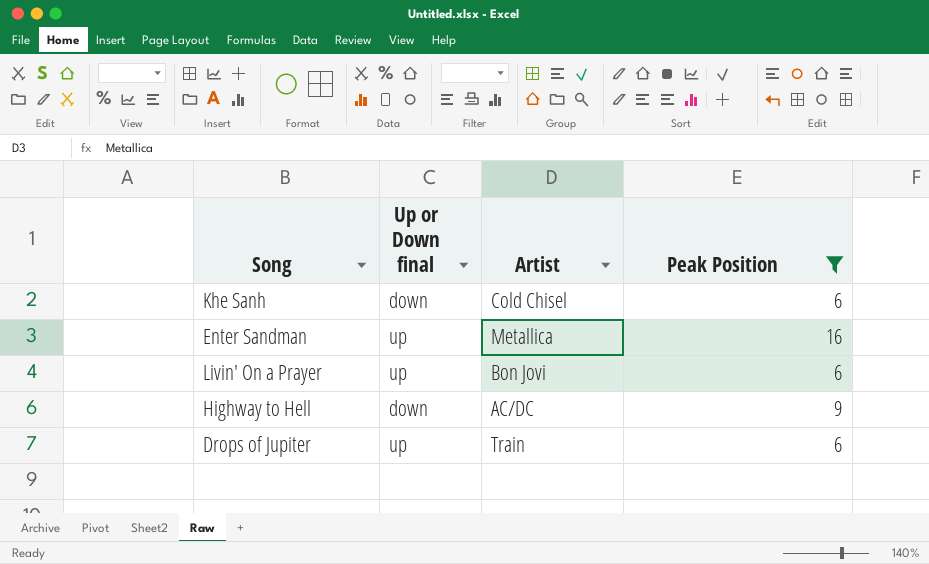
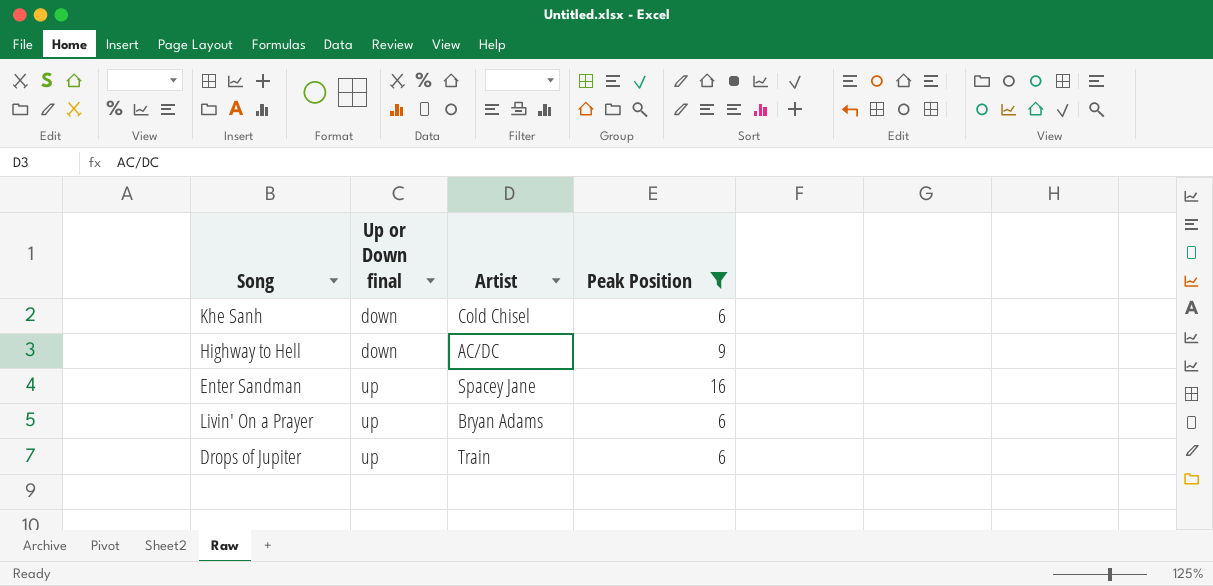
row order: none -> Up or Down final ascending
Enter Sandman | Artist: Metallica -> Spacey Jane
Livin' On a Prayer | Artist: Bon Jovi -> Bryan Adams

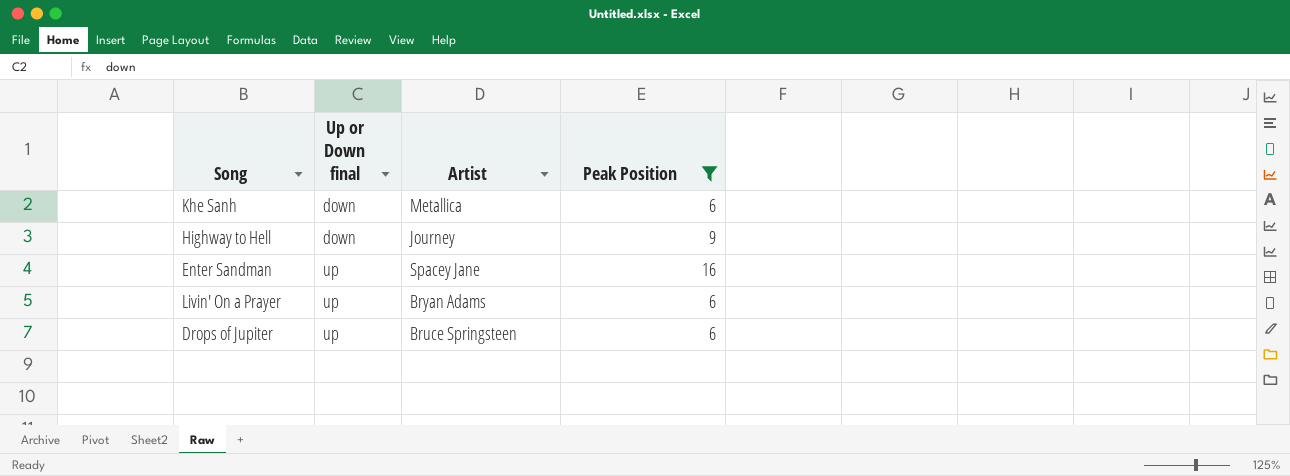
Khe Sanh | Artist: Cold Chisel -> Metallica
Highway to Hell | Artist: AC/DC -> Journey
Drops of Jupiter | Artist: Train -> Bruce Springsteen

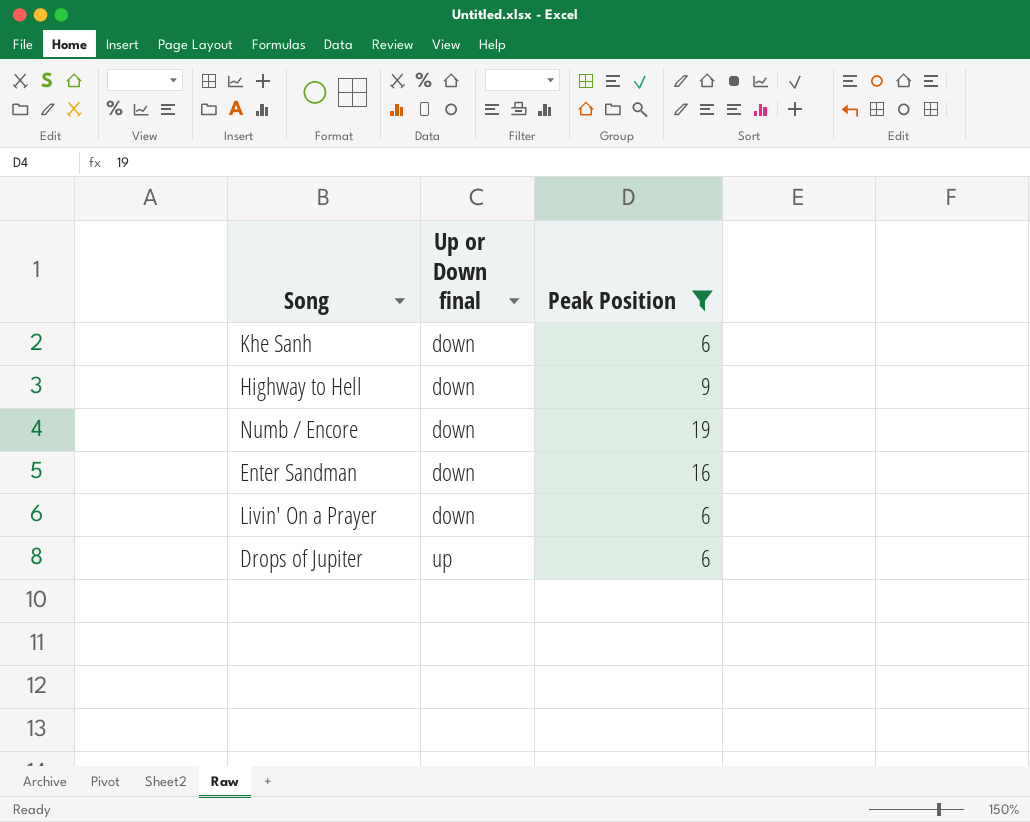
column Artist | position: 3 -> none
row Numb / Encore: none -> down | 19
Enter Sandman | Up or Down final: up -> down
Livin' On a Prayer | Up or Down final: up -> down

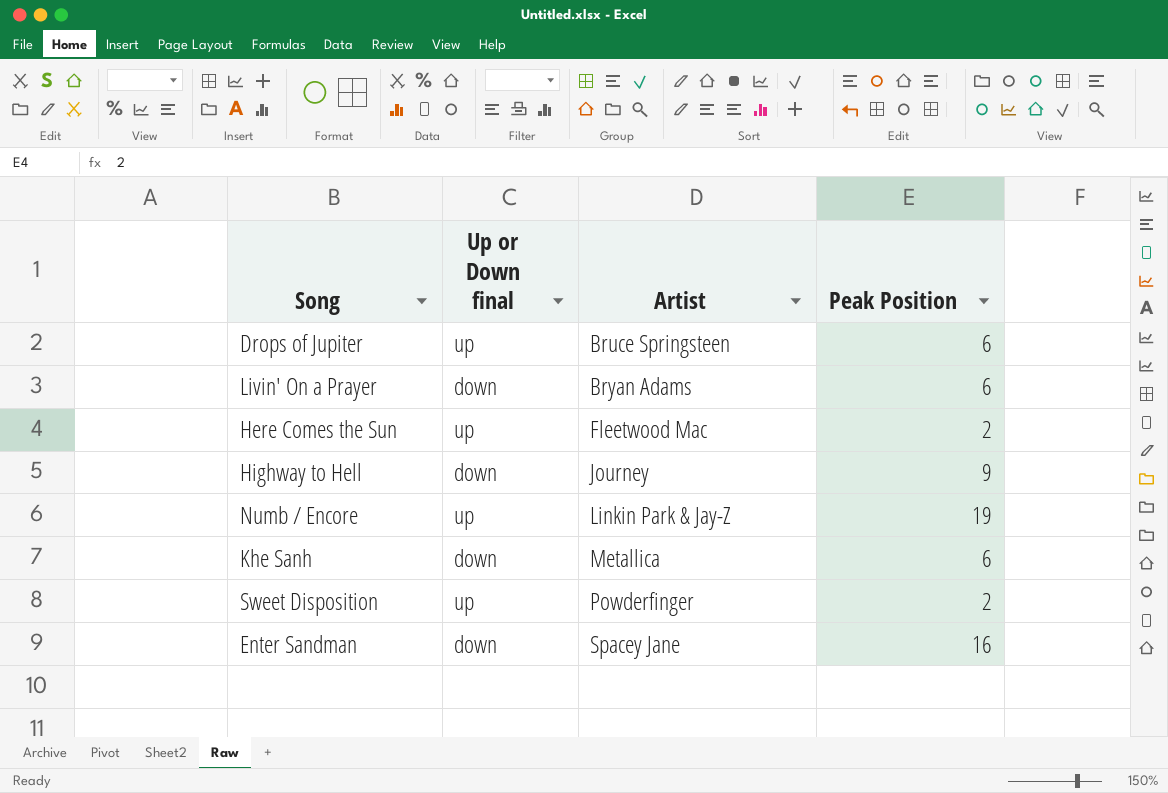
filter: Peak Position != 2 -> none
row order: Up or Down final ascending -> Artist ascending
column Artist | position: none -> 3
Numb / Encore | Up or Down final: down -> up

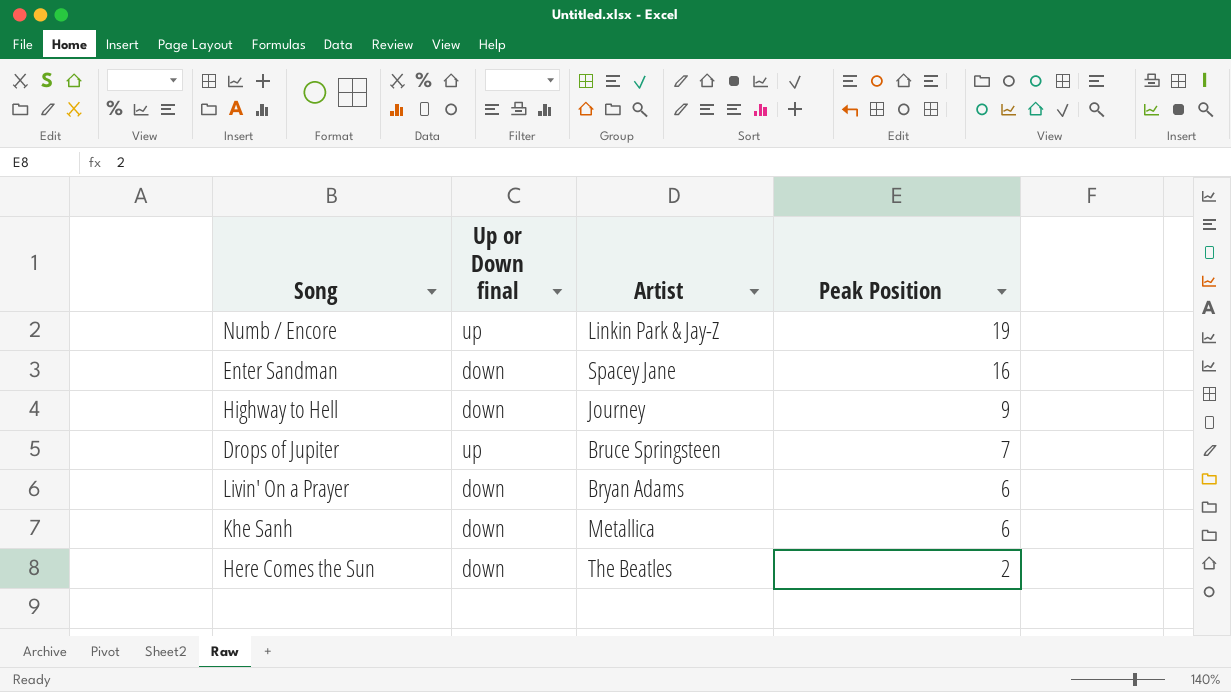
row order: Artist ascending -> Peak Position descending
row Sweet Disposition: up | Powderfinger | 2 -> none
Drops of Jupiter | Peak Position: 6 -> 7
Here Comes the Sun | Up or Down final: up -> down
Here Comes the Sun | Artist: Fleetwood Mac -> The Beatles

